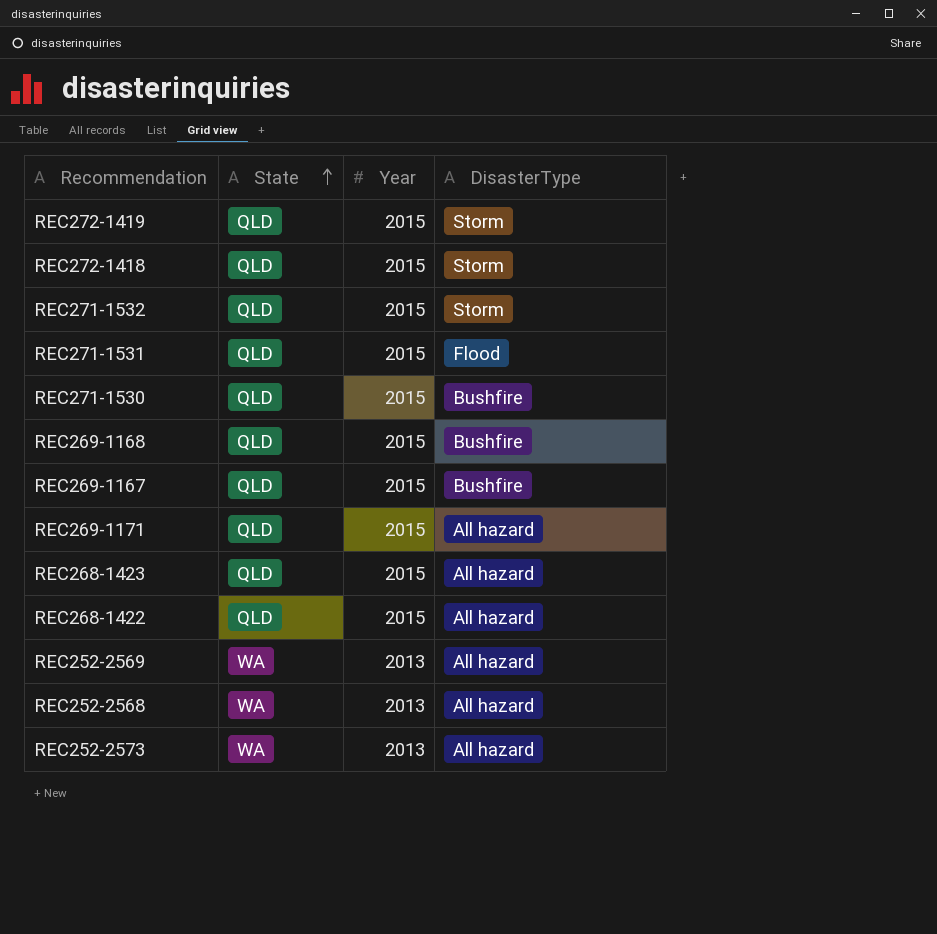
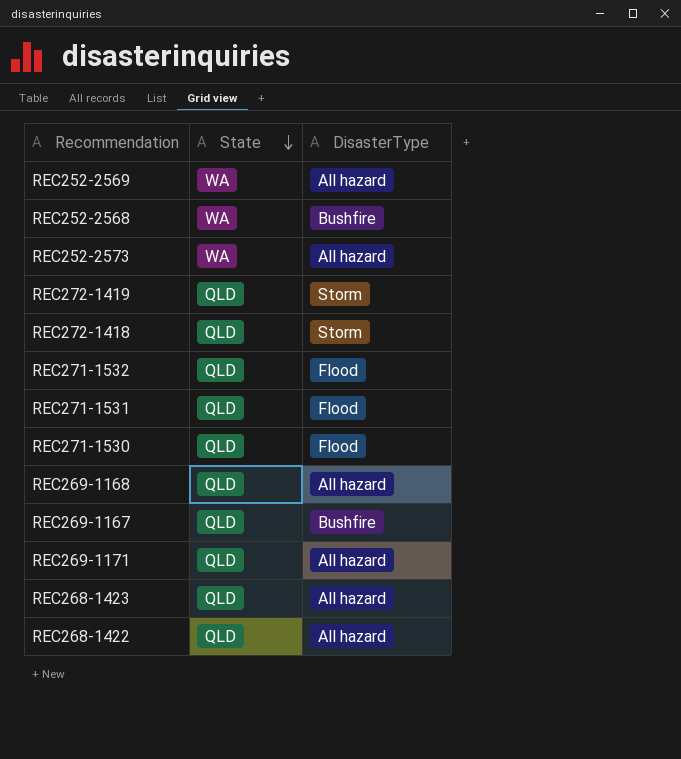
row order: State ascending -> State descending
column Year | position: 3 -> none
REC252-2568 | DisasterType: All hazard -> Bushfire
REC271-1532 | DisasterType: Storm -> Flood
REC271-1530 | DisasterType: Bushfire -> Flood
REC269-1168 | DisasterType: Bushfire -> All hazard

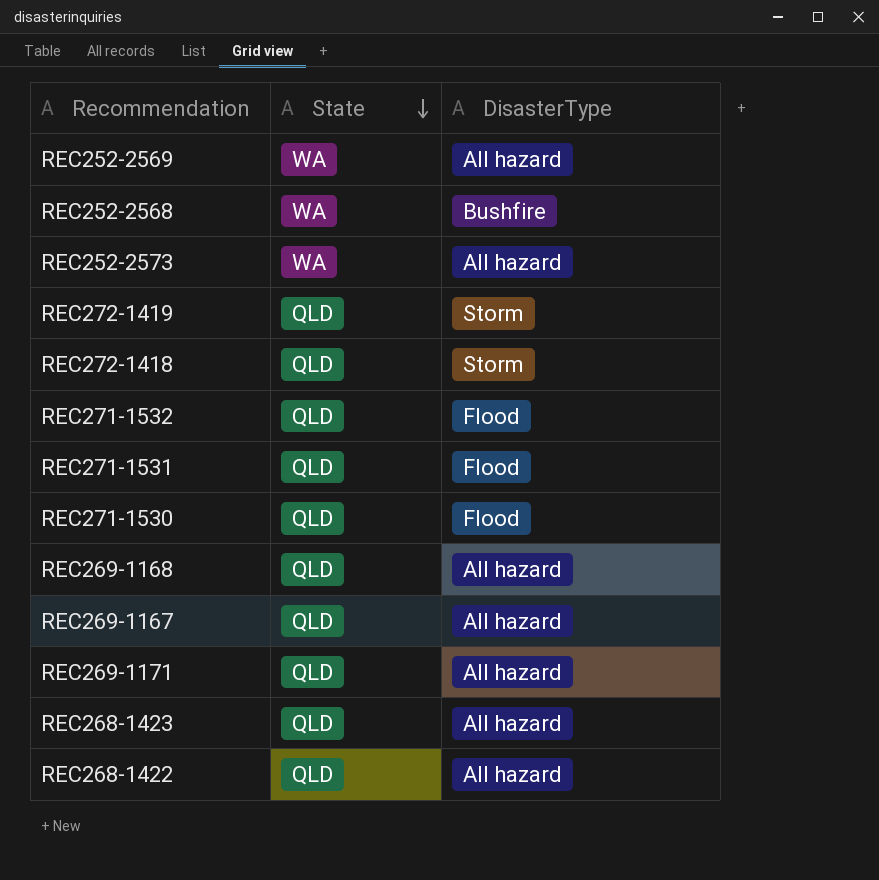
REC269-1167 | DisasterType: Bushfire -> All hazard

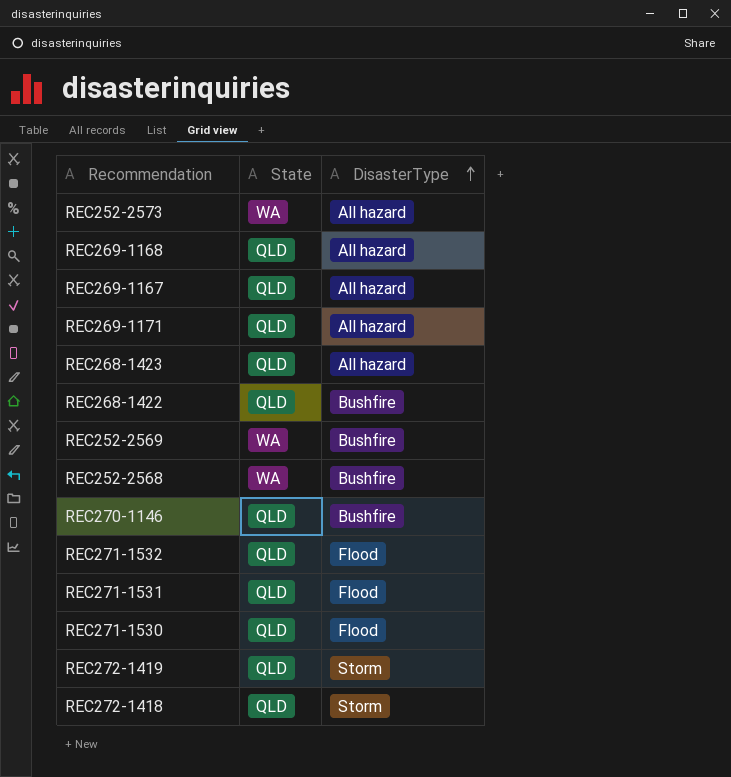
row order: State descending -> DisasterType ascending
REC268-1422 | DisasterType: All hazard -> Bushfire
REC252-2569 | DisasterType: All hazard -> Bushfire
row REC270-1146: none -> QLD | Bushfire

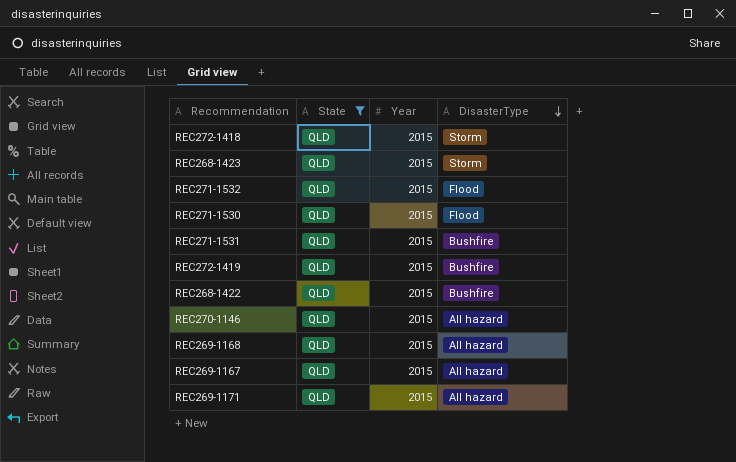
filter: none -> State = QLD
row order: DisasterType ascending -> DisasterType descending
column Year | position: none -> 3
REC268-1423 | DisasterType: All hazard -> Storm
REC271-1531 | DisasterType: Flood -> Bushfire
REC272-1419 | DisasterType: Storm -> Bushfire
REC270-1146 | DisasterType: Bushfire -> All hazard

